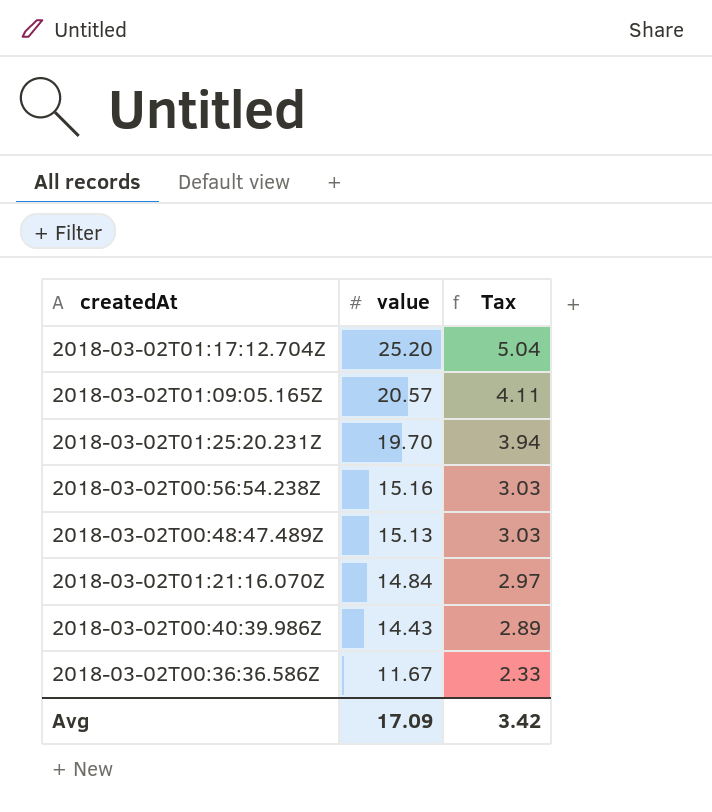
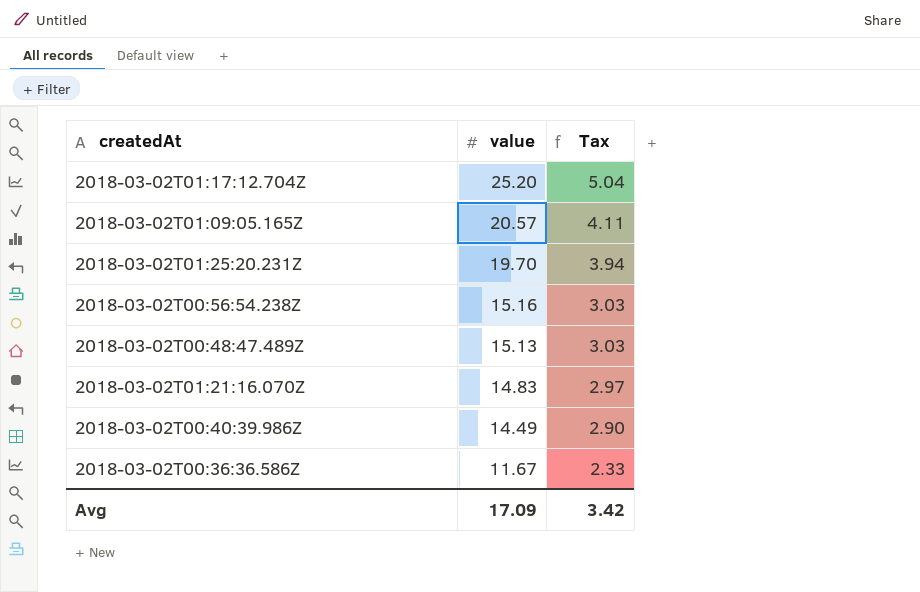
2018-03-02T01:21:16.070Z | value: 14.84 -> 14.83
2018-03-02T00:40:39.986Z | value: 14.43 -> 14.49
2018-03-02T00:40:39.986Z | Tax: 2.89 -> 2.90

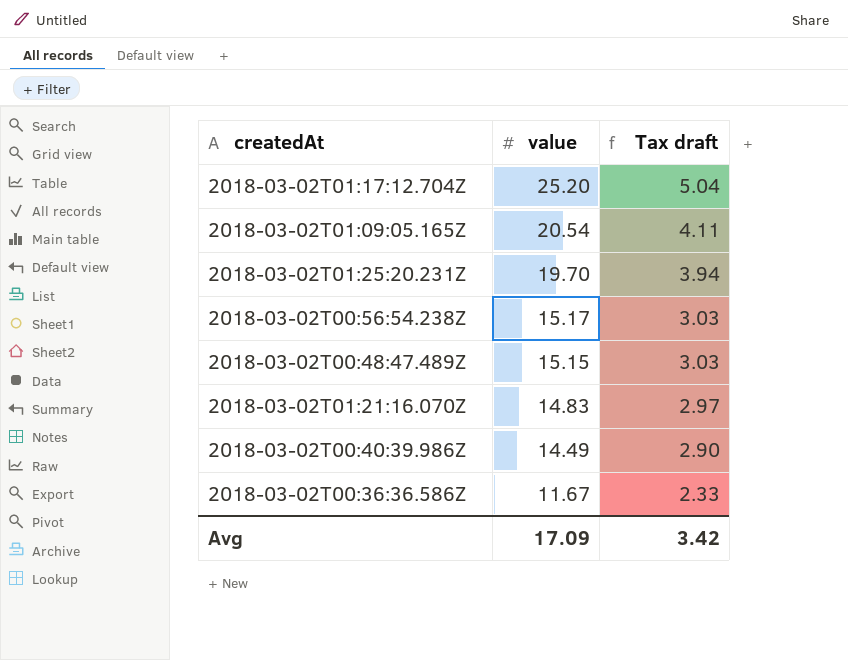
column name: Tax -> Tax draft
2018-03-02T01:09:05.165Z | value: 20.57 -> 20.54
2018-03-02T00:56:54.238Z | value: 15.16 -> 15.17
2018-03-02T00:48:47.489Z | value: 15.13 -> 15.15

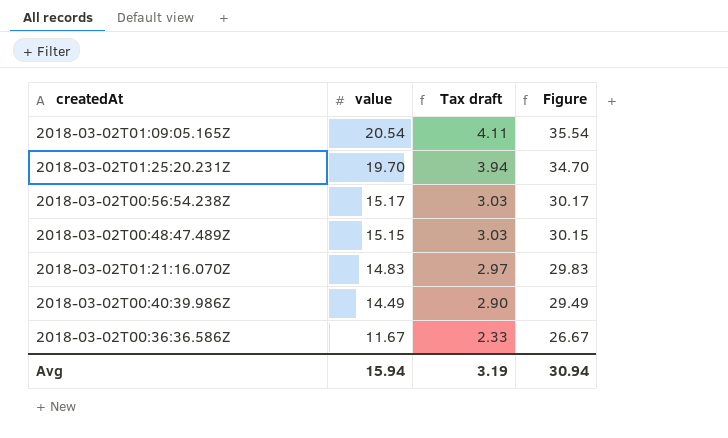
column Figure | formula: none -> [value] + 15
row 2018-03-02T01:17:12.704Z: 25.20 | 5.04 -> none
Avg | value: 17.09 -> 15.94
Avg | Tax draft: 3.42 -> 3.19

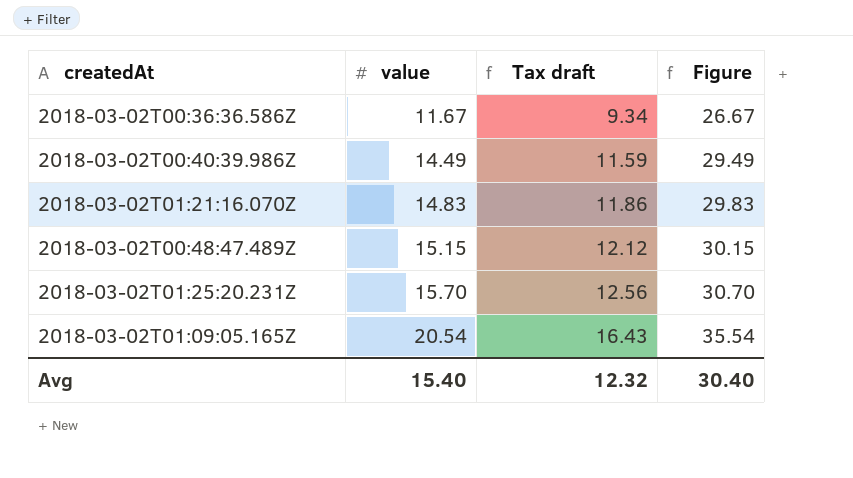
row order: value descending -> value ascending
column Tax draft | formula: [value] * 0.2 -> [value] * 0.8
row 2018-03-02T00:56:54.238Z: 15.17 | 3.03 | 30.17 -> none
2018-03-02T01:25:20.231Z | value: 19.70 -> 15.70
2018-03-02T01:25:20.231Z | Figure: 34.70 -> 30.70
Avg | value: 15.94 -> 15.40
Avg | Tax draft: 3.19 -> 12.32
Avg | Figure: 30.94 -> 30.40

